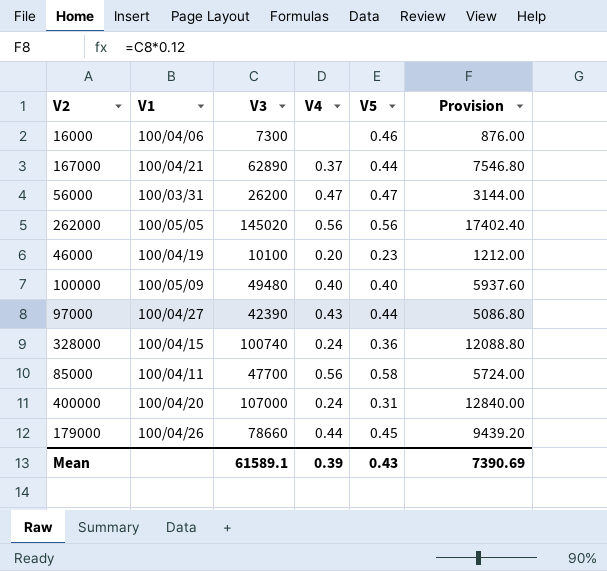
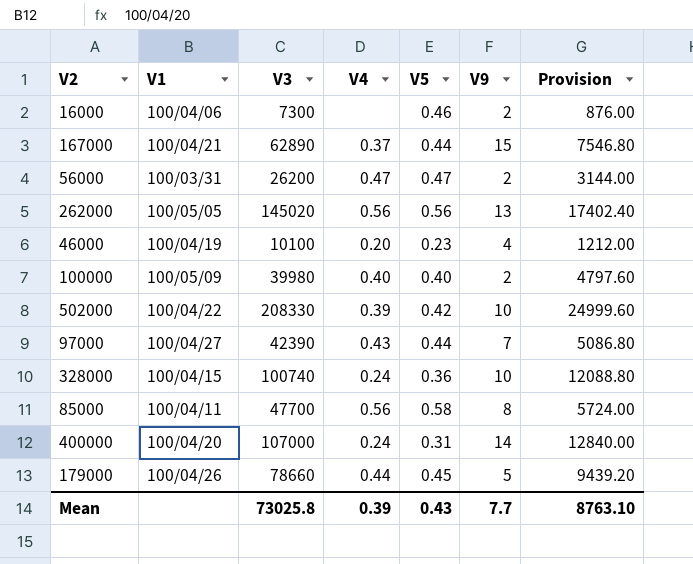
column V9 | position: none -> 6
100000 | V3: 49480 -> 39980
100000 | Provision: 5937.60 -> 4797.60
row 502000: none -> 100/04/22 | 208330 | 0.39 | 0.42 | 10 | 24999.60
Mean | V3: 61589.1 -> 73025.8
Mean | Provision: 7390.69 -> 8763.10

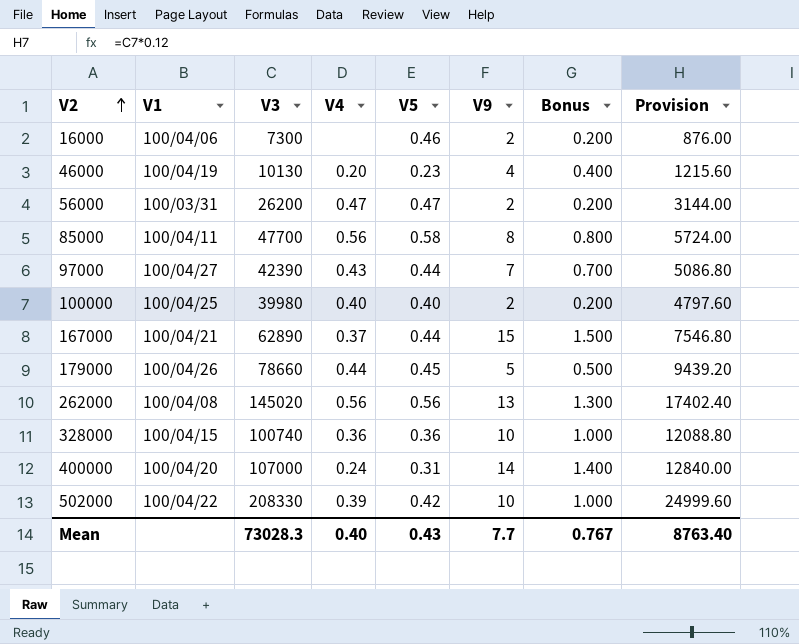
row order: none -> V2 ascending
column Bonus | formula: none -> [V9] * 0.1
46000 | V3: 10100 -> 10130
46000 | Provision: 1212.00 -> 1215.60
100000 | V1: 100/05/09 -> 100/04/25
262000 | V1: 100/05/05 -> 100/04/08
328000 | V4: 0.24 -> 0.36
Mean | V3: 73025.8 -> 73028.3
Mean | V4: 0.39 -> 0.40
Mean | Provision: 8763.10 -> 8763.40

